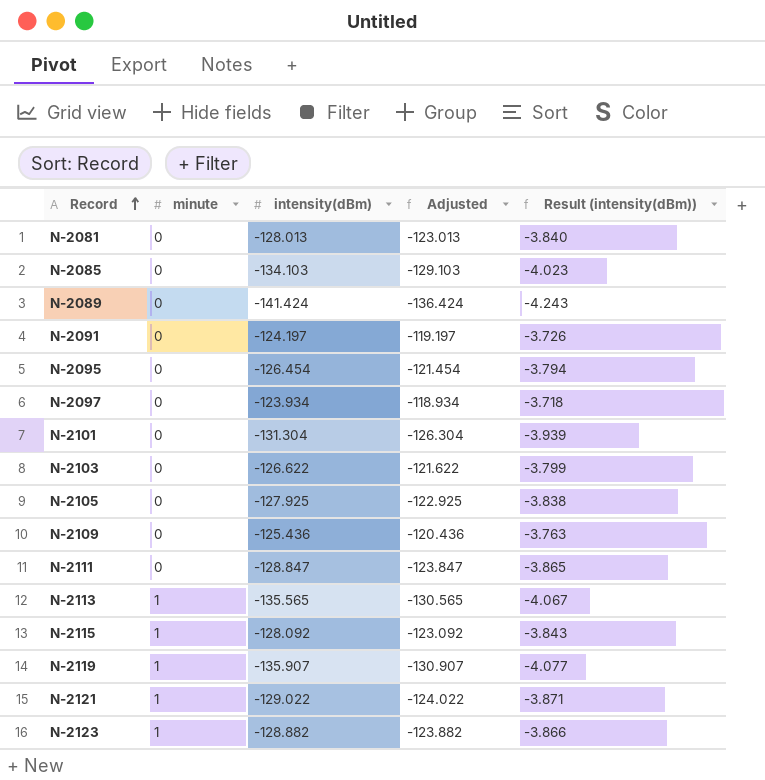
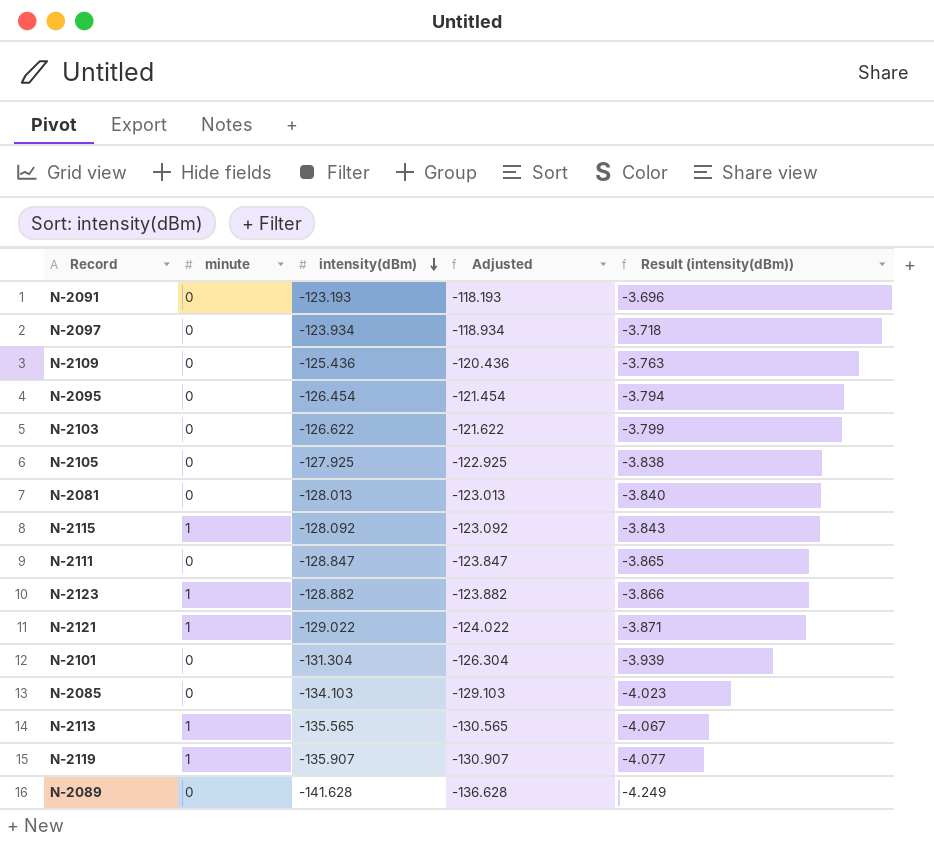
row order: Record ascending -> intensity(dBm) descending
N-2091 | intensity(dBm): -124.197 -> -123.193
N-2091 | Adjusted: -119.197 -> -118.193
N-2091 | Result (intensity(dBm)): -3.726 -> -3.696
N-2089 | intensity(dBm): -141.424 -> -141.628
N-2089 | Adjusted: -136.424 -> -136.628
N-2089 | Result (intensity(dBm)): -4.243 -> -4.249

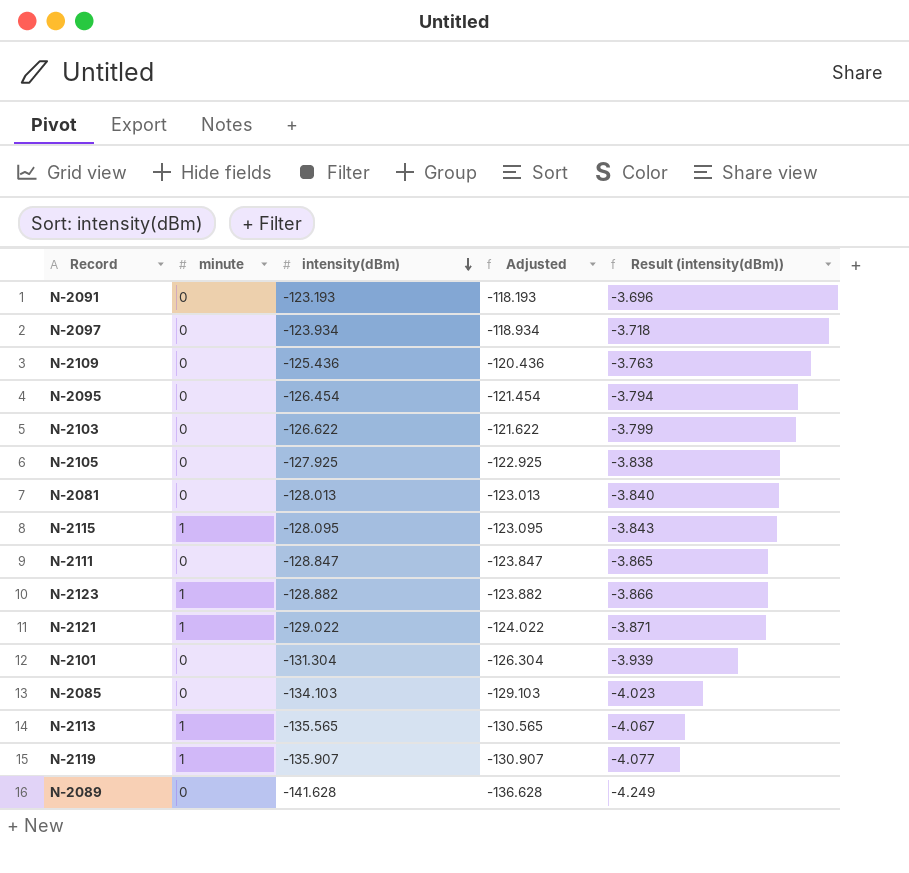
N-2115 | intensity(dBm): -128.092 -> -128.095
N-2115 | Adjusted: -123.092 -> -123.095

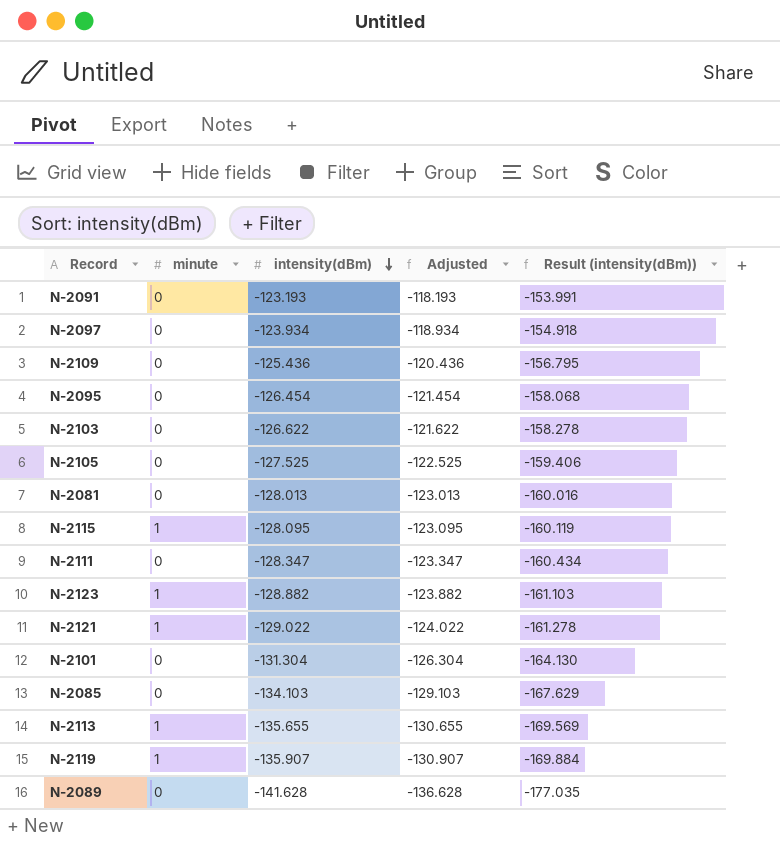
column Result (intensity(dBm)) | formula: [intensity(dBm)] * 0.03 -> [intensity(dBm)] * 1.25
N-2105 | intensity(dBm): -127.925 -> -127.525
N-2105 | Adjusted: -122.925 -> -122.525
N-2111 | intensity(dBm): -128.847 -> -128.347
N-2111 | Adjusted: -123.847 -> -123.347
N-2113 | intensity(dBm): -135.565 -> -135.655
N-2113 | Adjusted: -130.565 -> -130.655

